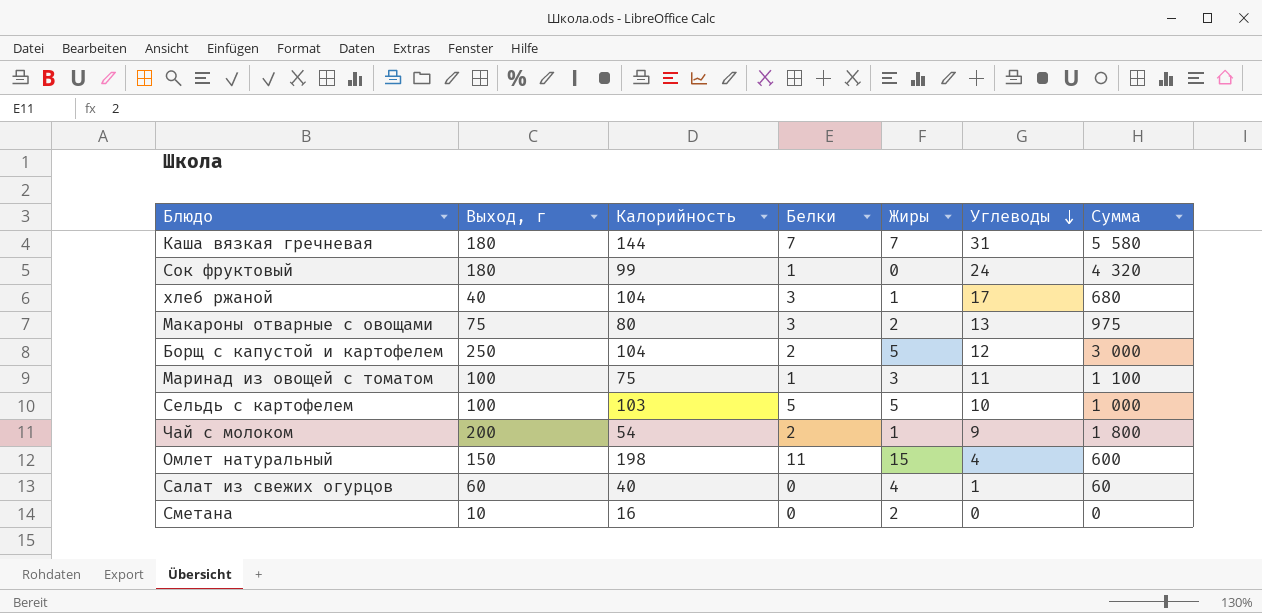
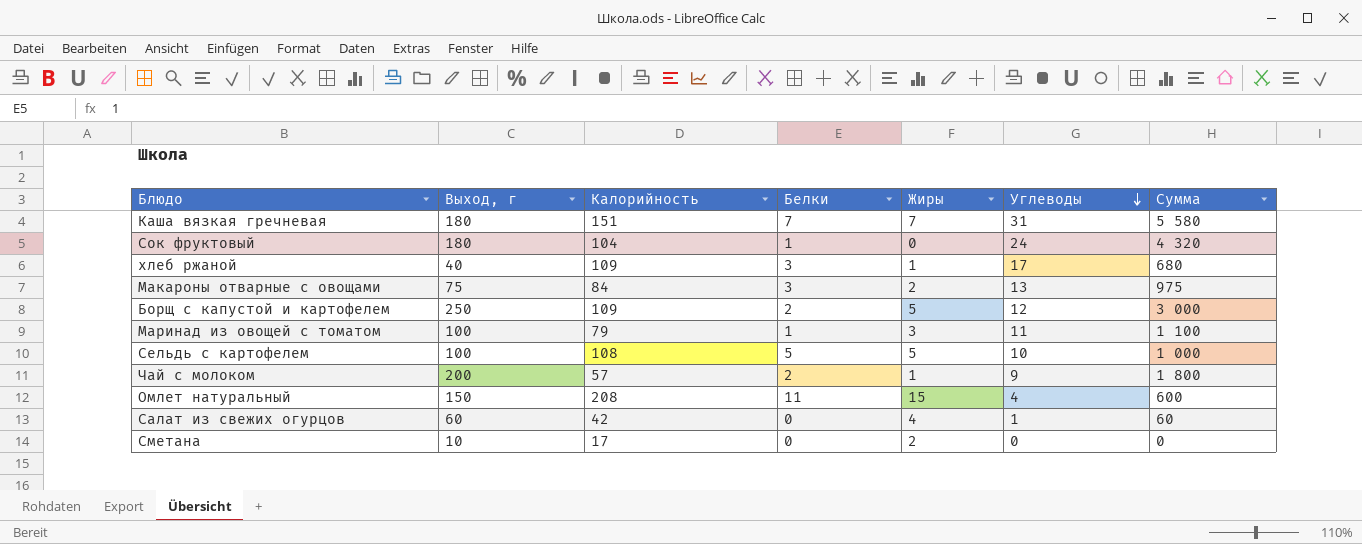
Каша вязкая гречневая | Калорийность: 144 -> 151
Сок фруктовый | Калорийность: 99 -> 104
хлеб ржаной | Калорийность: 104 -> 109
Макароны отварные с овощами | Калорийность: 80 -> 84
Борщ с капустой и картофелем | Калорийность: 104 -> 109
Маринад из овощей с томатом | Калорийность: 75 -> 79
Сельдь с картофелем | Калорийность: 103 -> 108
Чай с молоком | Калорийность: 54 -> 57
Омлет натуральный | Калорийность: 198 -> 208
Салат из свежих огурцов | Калорийность: 40 -> 42
Сметана | Калорийность: 16 -> 17

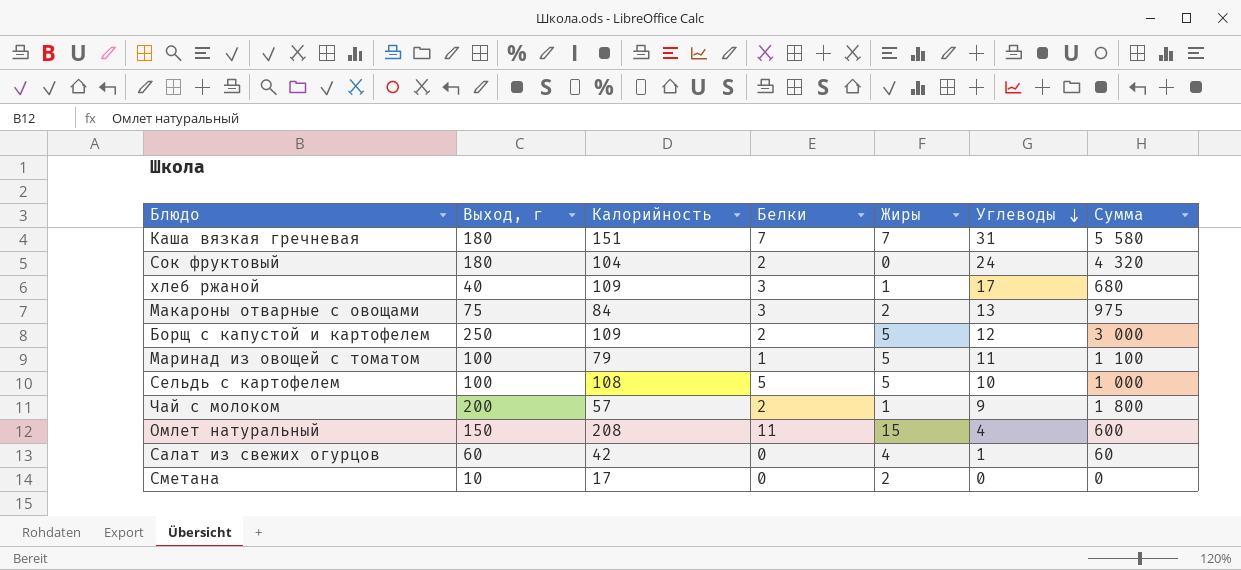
Сок фруктовый | Белки: 1 -> 2
Маринад из овощей с томатом | Жиры: 3 -> 5

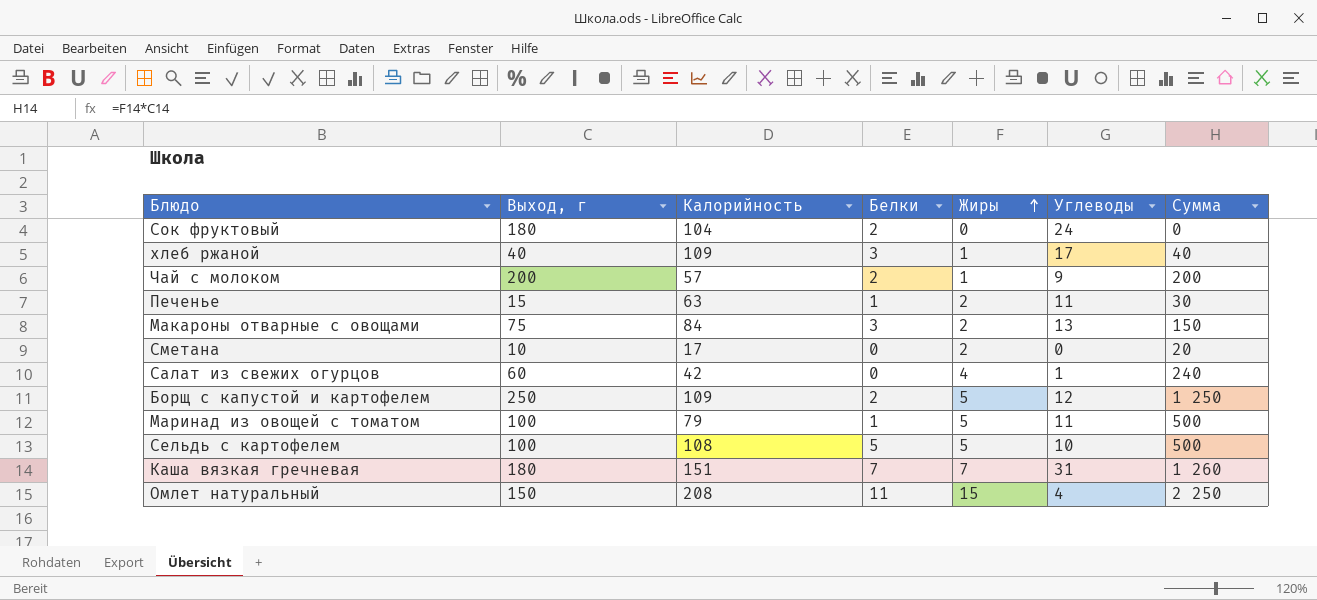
row order: Углеводы descending -> Жиры ascending
column Сумма | formula: [Выход, г] * [Углеводы] -> [Выход, г] * [Жиры]
row Печенье: none -> 15 | 63 | 1 | 2 | 11 | 30

